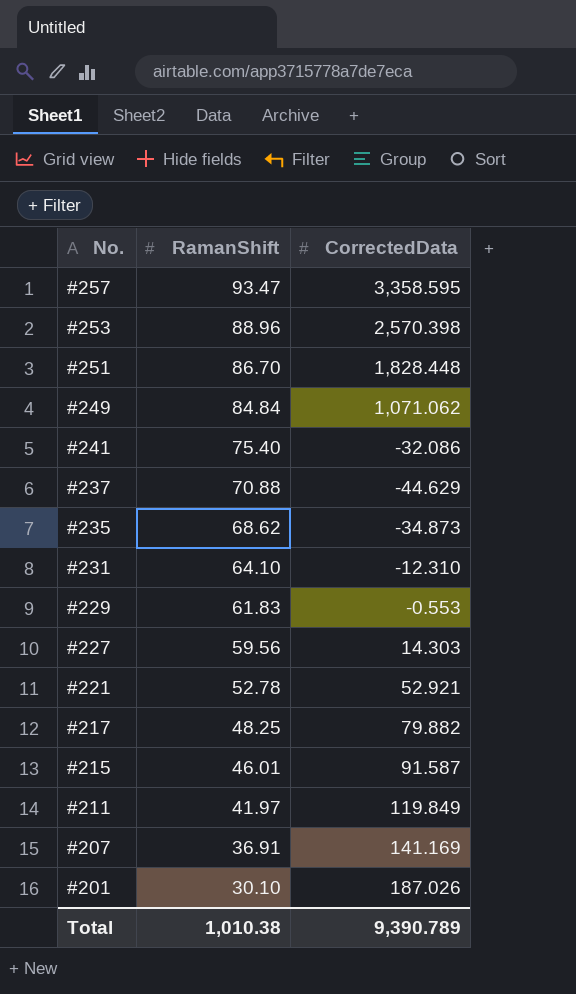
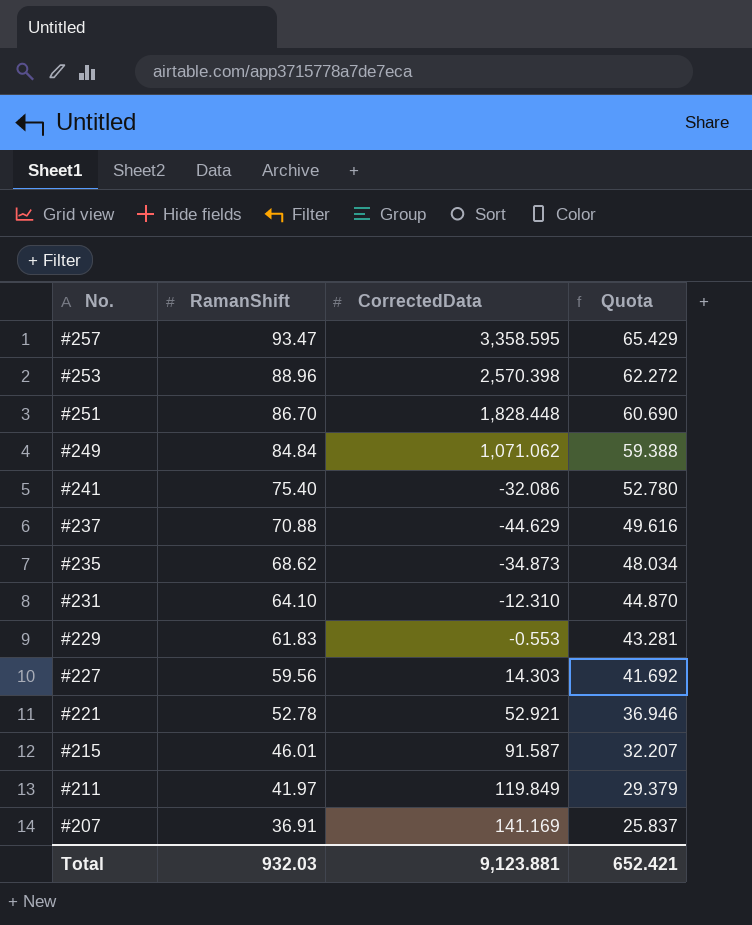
column Quota | formula: none -> [RamanShift] * 0.7
row #217: 48.25 | 79.882 -> none
row #201: 30.10 | 187.026 -> none
Total | RamanShift: 1,010.38 -> 932.03
Total | CorrectedData: 9,390.789 -> 9,123.881

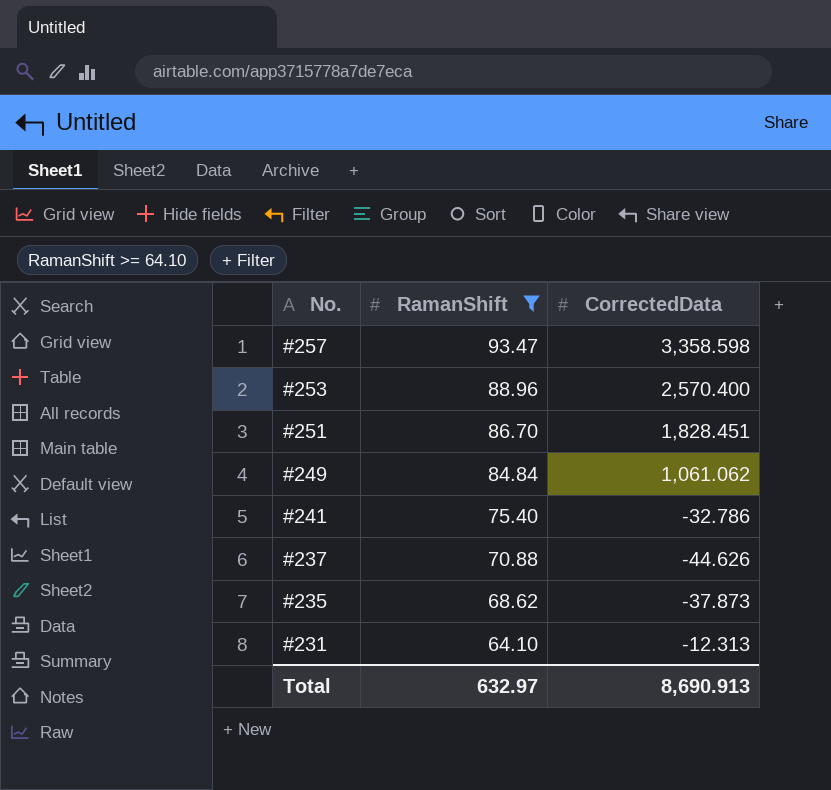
filter: none -> RamanShift >= 64.10
column Quota | formula: [RamanShift] * 0.7 -> none
#257 | CorrectedData: 3,358.595 -> 3,358.598
#253 | CorrectedData: 2,570.398 -> 2,570.400
#251 | CorrectedData: 1,828.448 -> 1,828.451
#249 | CorrectedData: 1,071.062 -> 1,061.062
#241 | CorrectedData: -32.086 -> -32.786
#237 | CorrectedData: -44.629 -> -44.626
#235 | CorrectedData: -34.873 -> -37.873
#231 | CorrectedData: -12.310 -> -12.313
Total | RamanShift: 932.03 -> 632.97
Total | CorrectedData: 9,123.881 -> 8,690.913

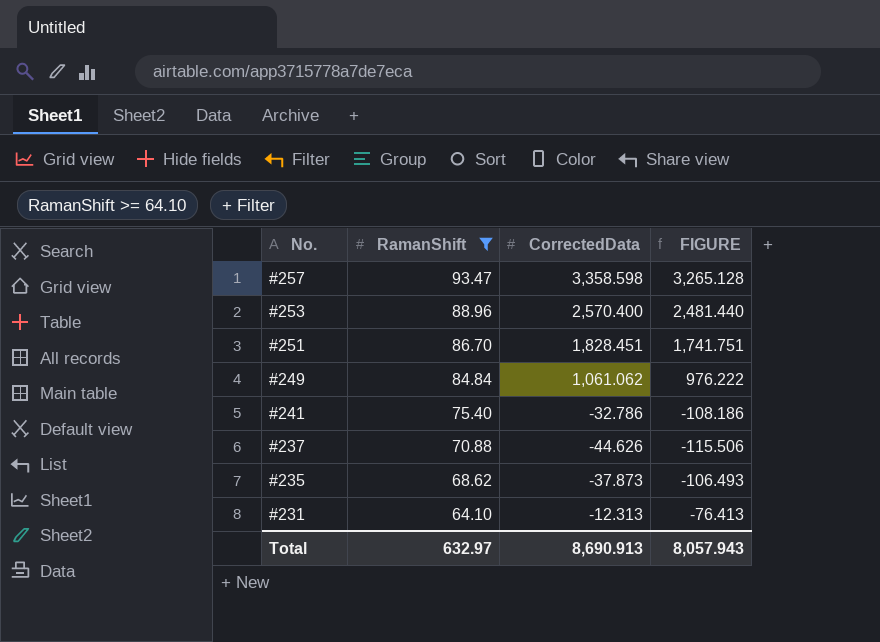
column FIGURE | formula: none -> [CorrectedData] - [RamanShift]

